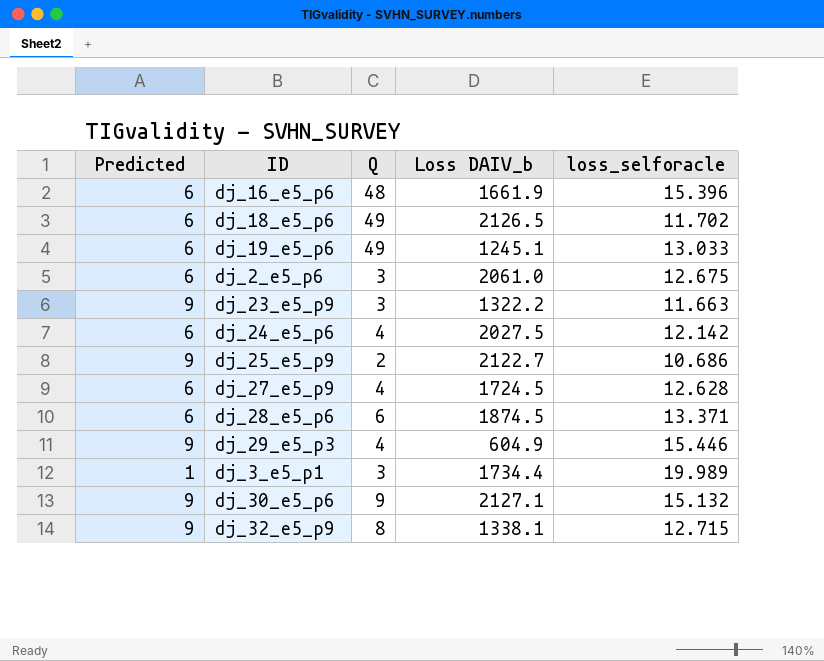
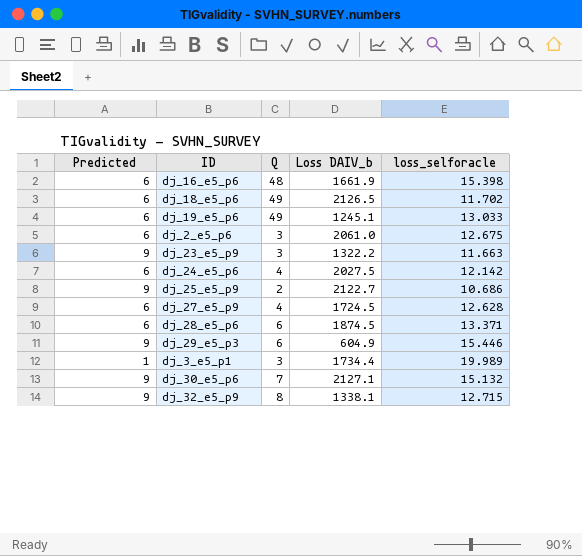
dj_16_e5_p6 | loss_selforacle: 15.396 -> 15.398
dj_29_e5_p3 | Q: 4 -> 6
dj_30_e5_p6 | Q: 9 -> 7

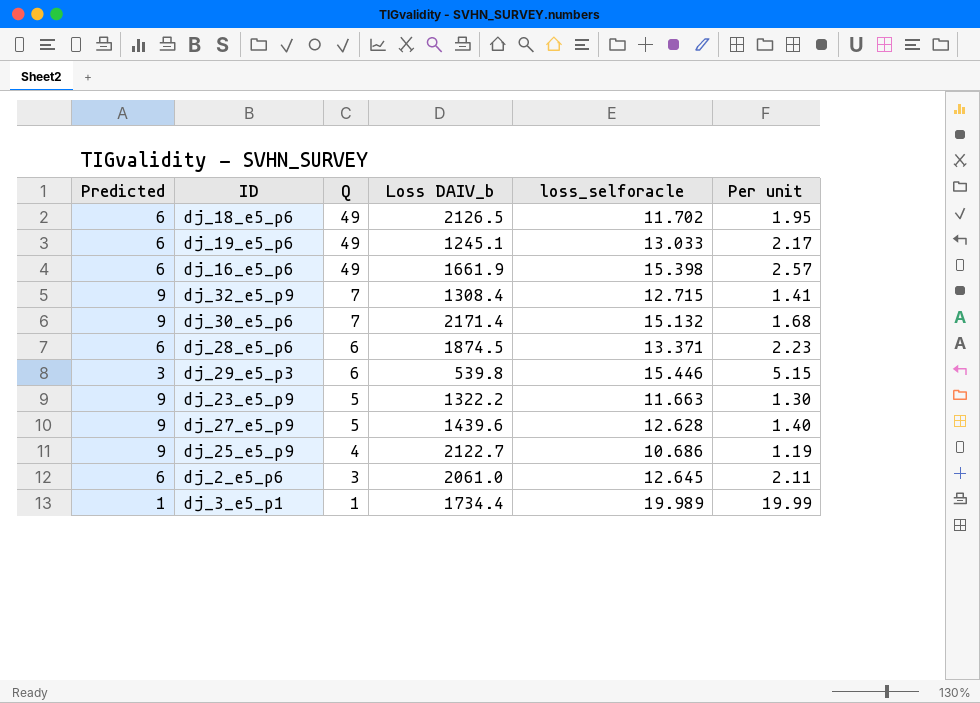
row order: none -> Q descending
column Per unit | formula: none -> [loss_selforacle] / [Predicted]
row dj_24_e5_p6: 6 | 4 | 2027.5 | 12.142 -> none
dj_16_e5_p6 | Q: 48 -> 49
dj_32_e5_p9 | Q: 8 -> 7
dj_32_e5_p9 | Loss DAIV_b: 1338.1 -> 1308.4
dj_30_e5_p6 | Loss DAIV_b: 2127.1 -> 2171.4
dj_29_e5_p3 | Predicted: 9 -> 3
dj_29_e5_p3 | Loss DAIV_b: 604.9 -> 539.8
dj_23_e5_p9 | Q: 3 -> 5
dj_27_e5_p9 | Predicted: 6 -> 9
dj_27_e5_p9 | Q: 4 -> 5
dj_27_e5_p9 | Loss DAIV_b: 1724.5 -> 1439.6
dj_25_e5_p9 | Q: 2 -> 4
dj_2_e5_p6 | loss_selforacle: 12.675 -> 12.645
dj_3_e5_p1 | Q: 3 -> 1

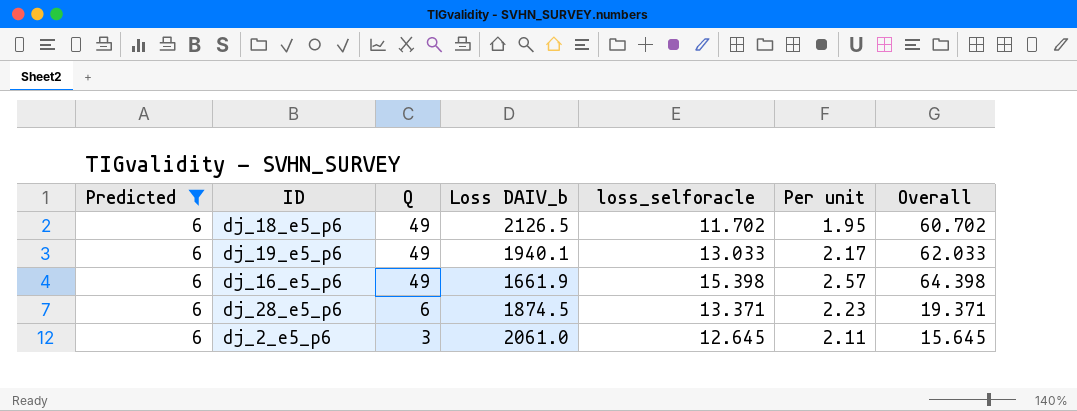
filter: none -> Predicted = 6
column Overall | formula: none -> [Q] + [loss_selforacle]
dj_19_e5_p6 | Loss DAIV_b: 1245.1 -> 1940.1

